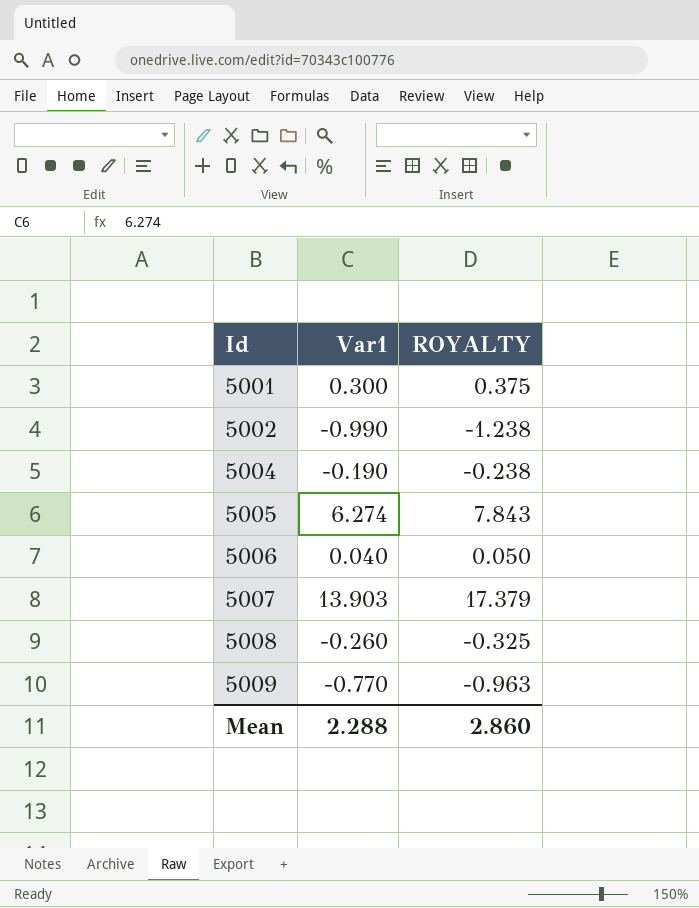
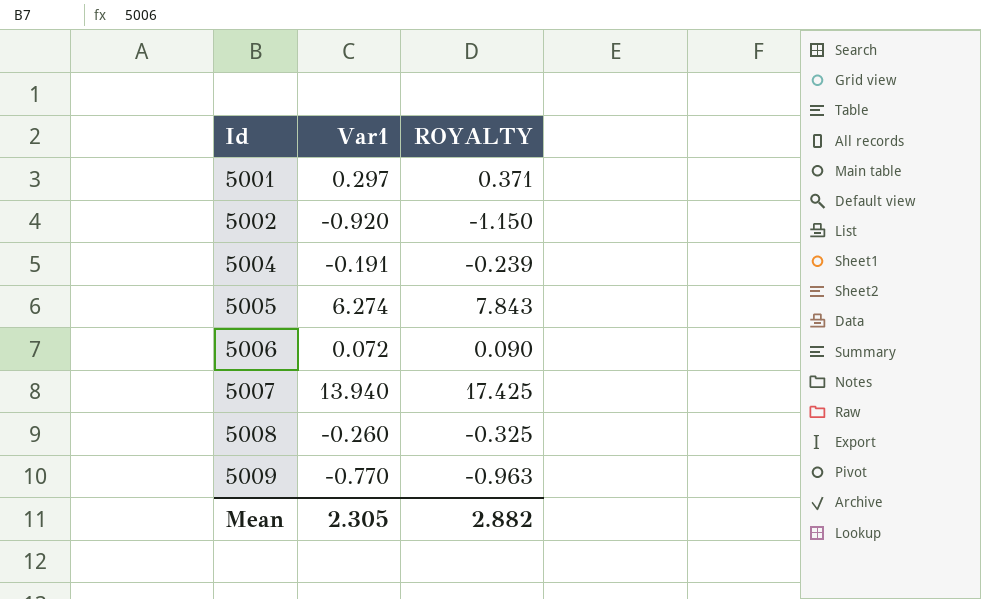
5001 | Var1: 0.300 -> 0.297
5001 | ROYALTY: 0.375 -> 0.371
5002 | Var1: -0.990 -> -0.920
5002 | ROYALTY: -1.238 -> -1.150
5004 | Var1: -0.190 -> -0.191
5004 | ROYALTY: -0.238 -> -0.239
5006 | Var1: 0.040 -> 0.072
5006 | ROYALTY: 0.050 -> 0.090
5007 | Var1: 13.903 -> 13.940
5007 | ROYALTY: 17.379 -> 17.425
Mean | Var1: 2.288 -> 2.305
Mean | ROYALTY: 2.860 -> 2.882

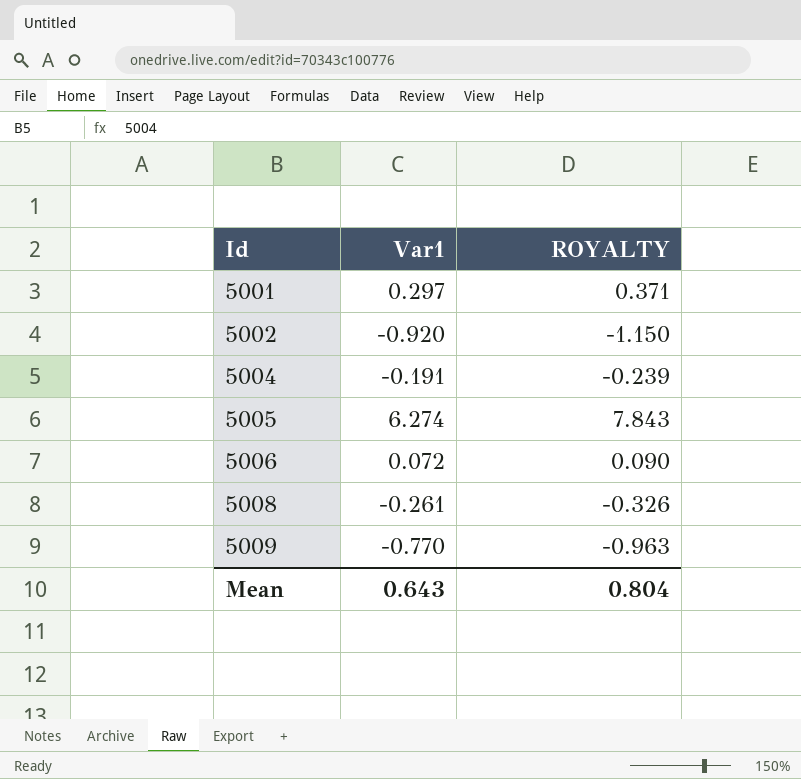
row 5007: 13.940 | 17.425 -> none
5008 | Var1: -0.260 -> -0.261
5008 | ROYALTY: -0.325 -> -0.326
Mean | Var1: 2.305 -> 0.643
Mean | ROYALTY: 2.882 -> 0.804

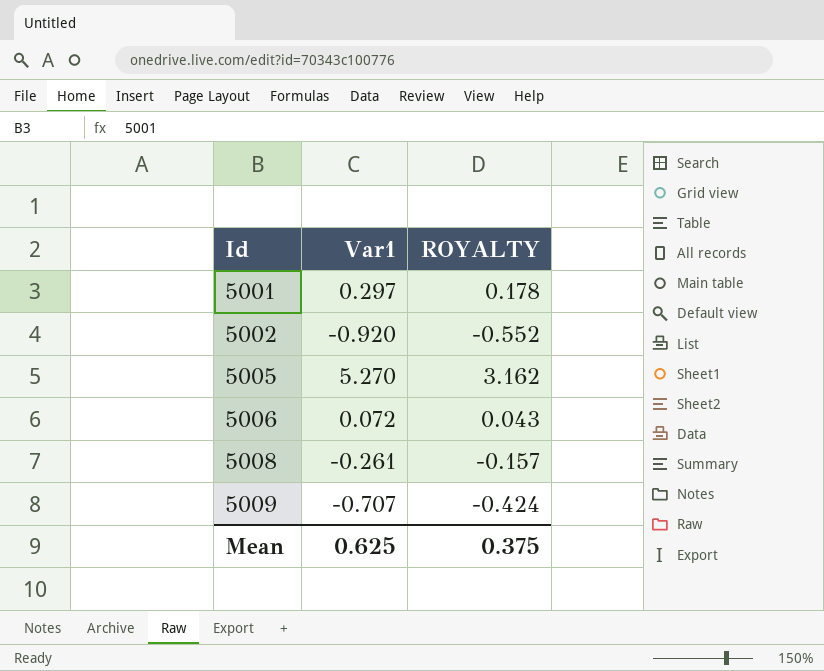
column ROYALTY | formula: [Var1] * 1.25 -> [Var1] * 0.6
row 5004: -0.191 | -0.239 -> none
5005 | Var1: 6.274 -> 5.270
5009 | Var1: -0.770 -> -0.707
Mean | Var1: 0.643 -> 0.625
Mean | ROYALTY: 0.804 -> 0.375

